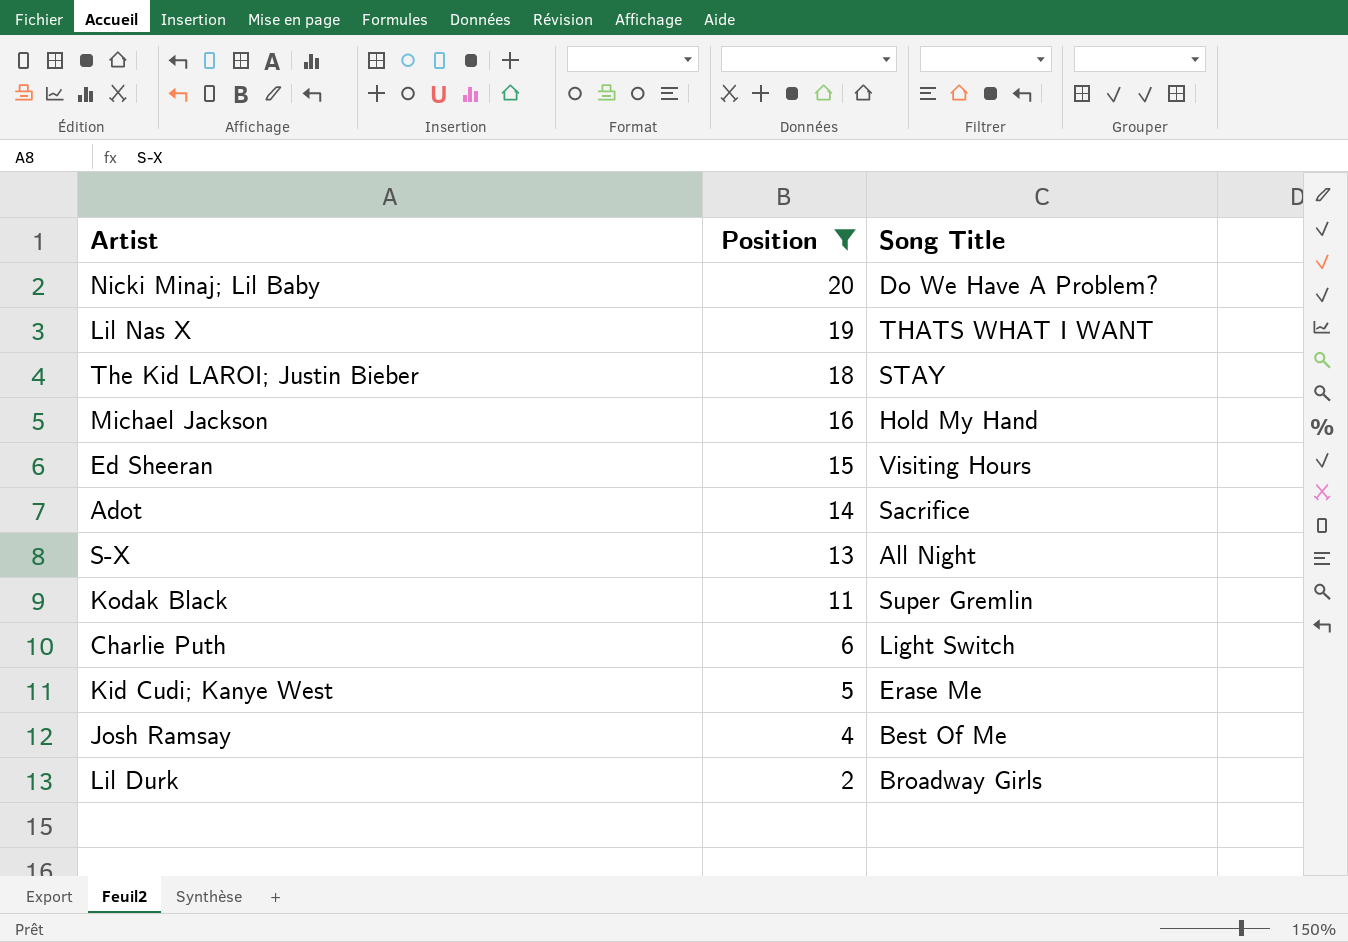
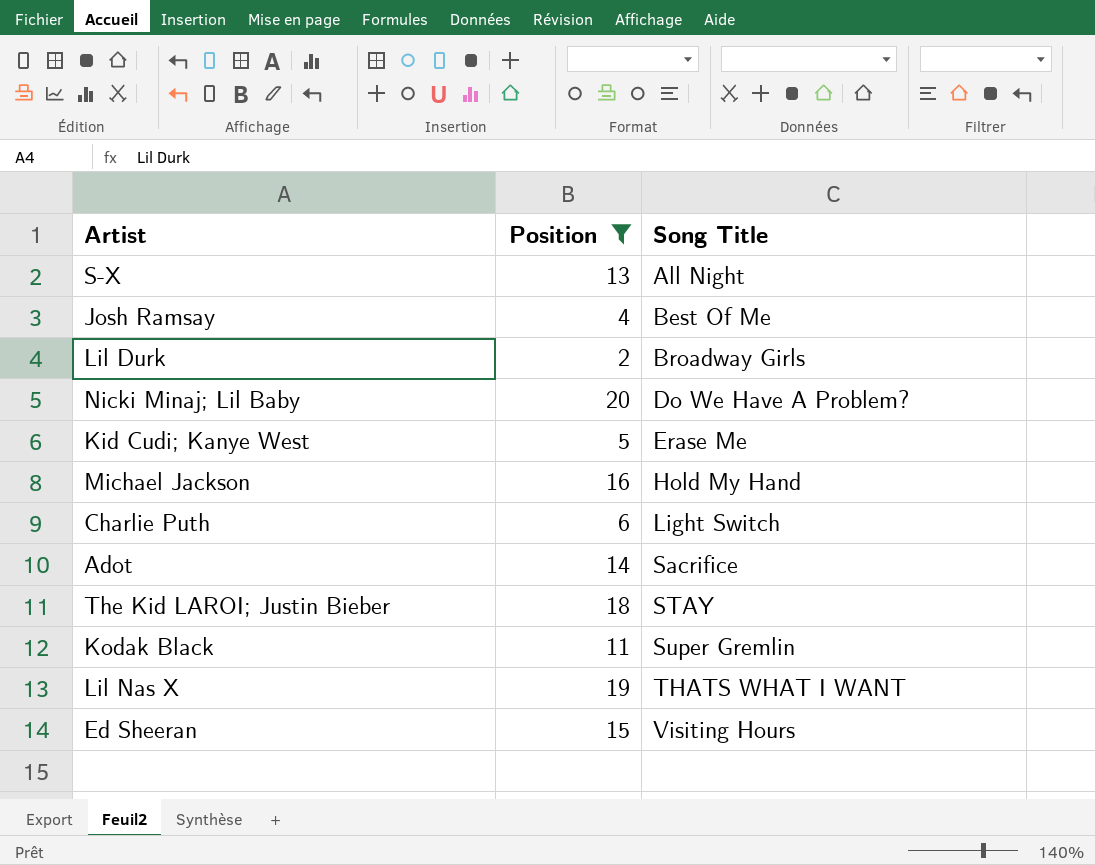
row order: Position descending -> Song Title ascending

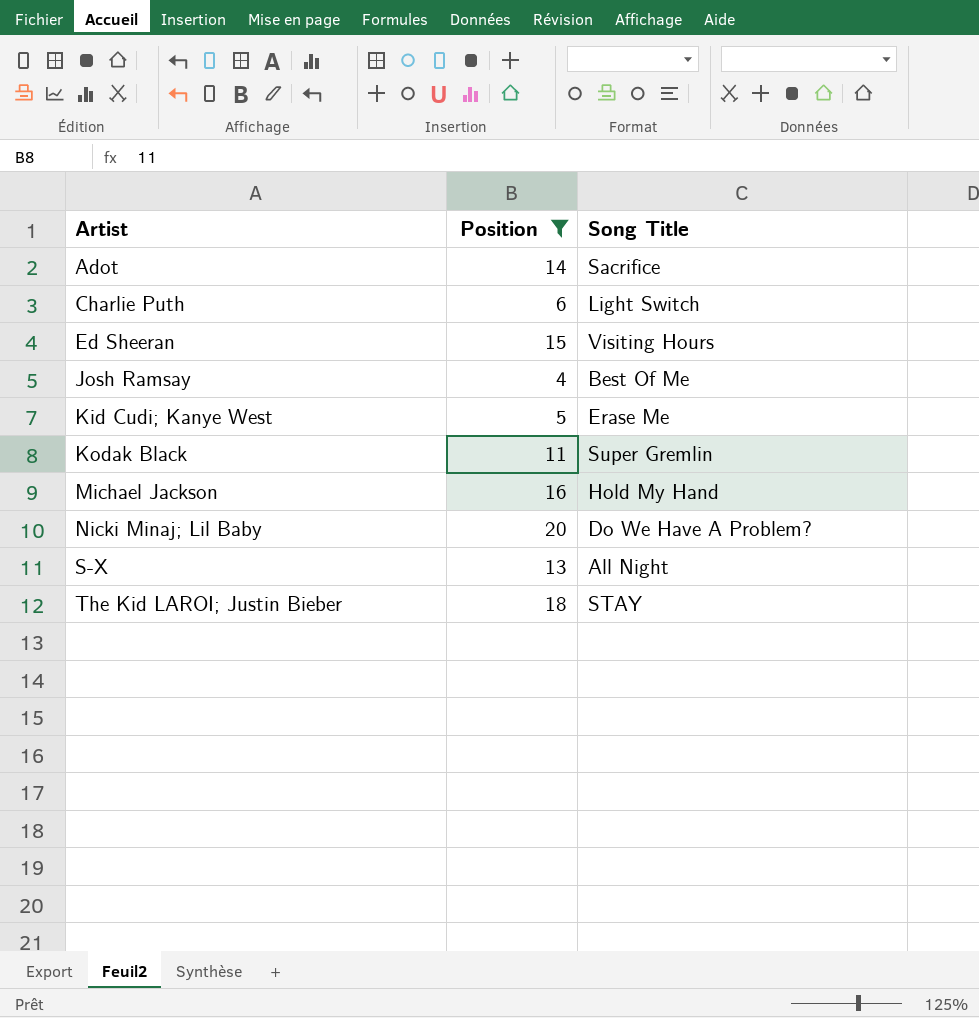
row order: Song Title ascending -> Artist ascending
row Lil Durk: 2 | Broadway Girls -> none
row Lil Nas X: 19 | THATS WHAT I WANT -> none

